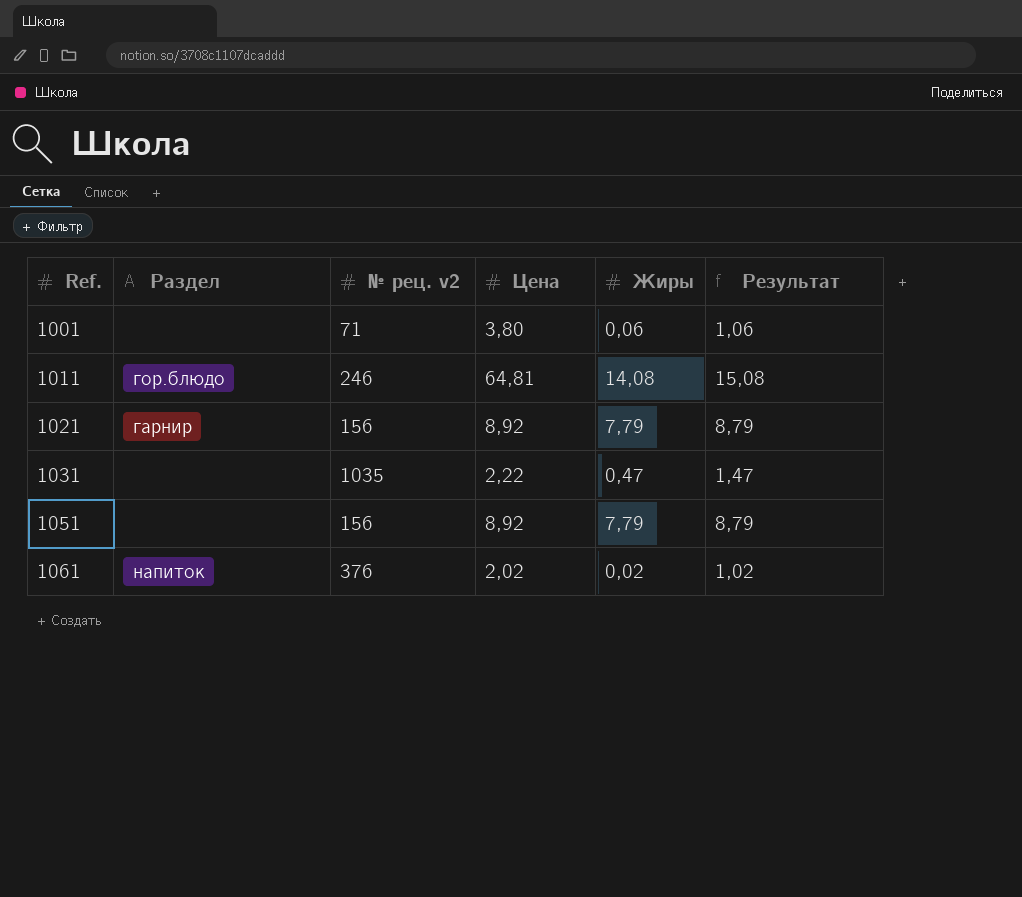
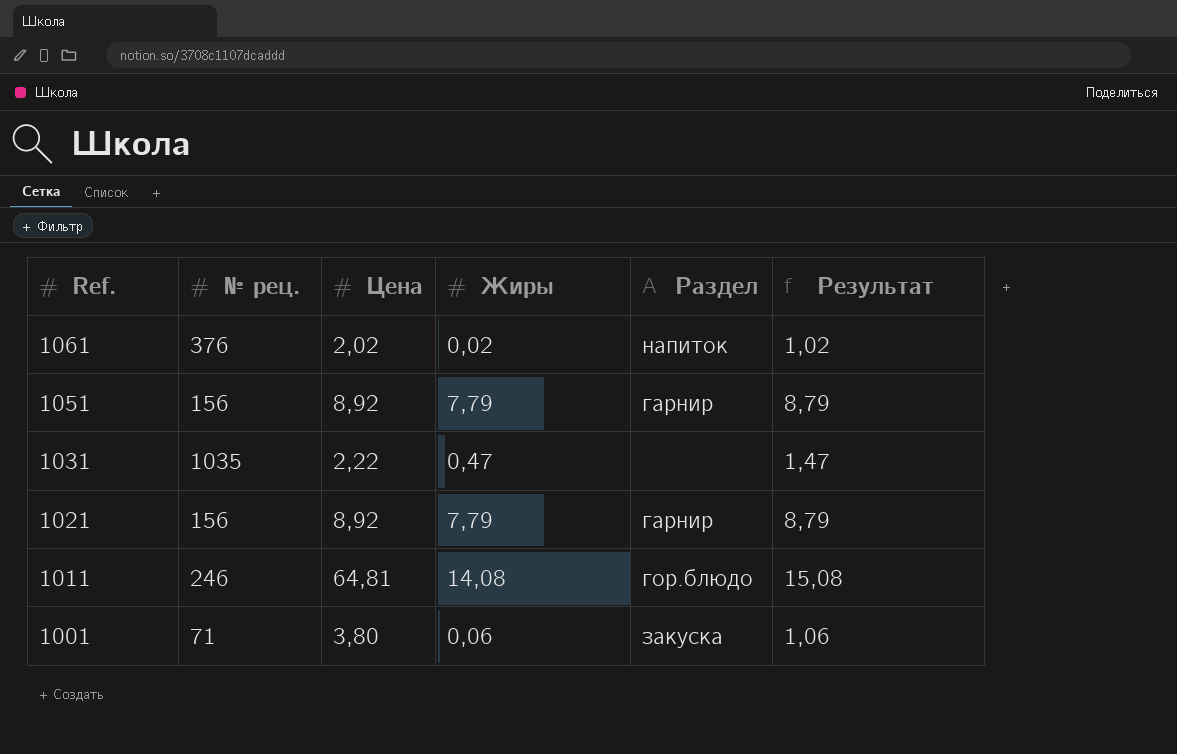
row order: Ref. ascending -> Ref. descending
column name: № рец. v2 -> № рец.
column Раздел | position: 2 -> 5
1051 | Раздел: none -> гарнир
1001 | Раздел: none -> закуска

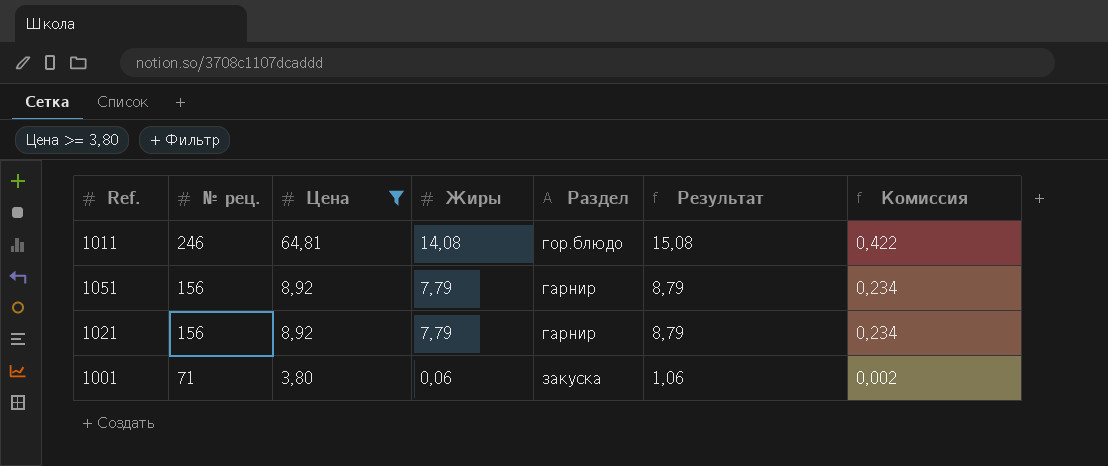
filter: none -> Цена >= 3,80
row order: Ref. descending -> № рец. descending
column Комиссия | formula: none -> [Жиры] * 0,03

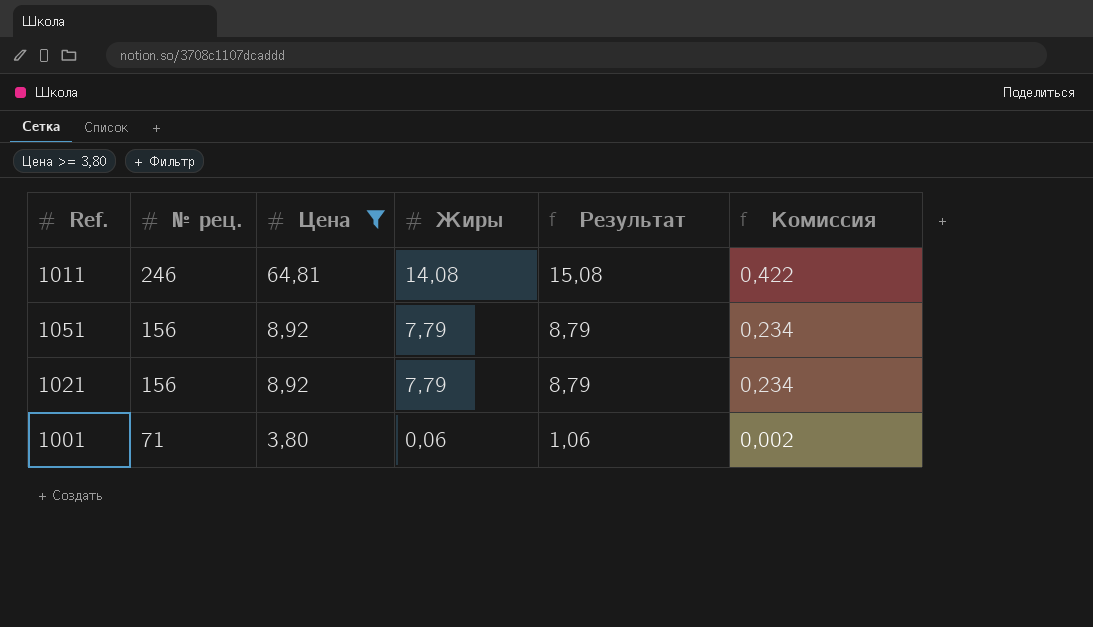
column Раздел | position: 5 -> none

